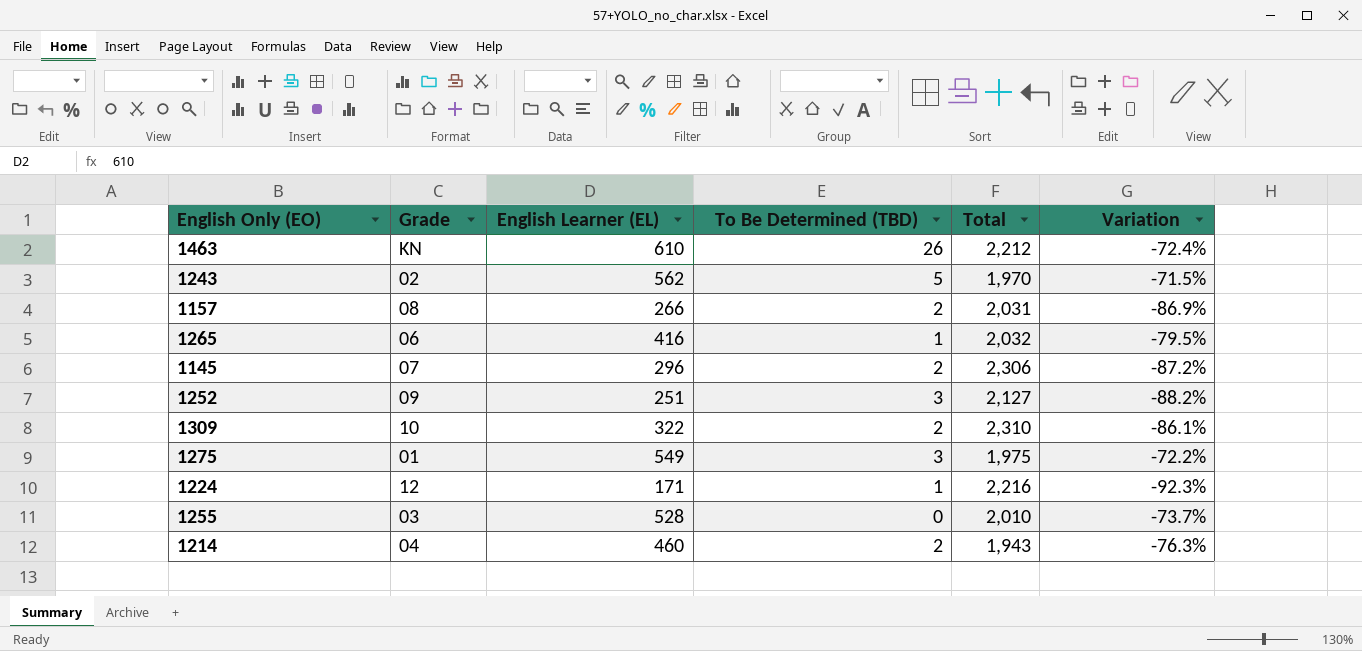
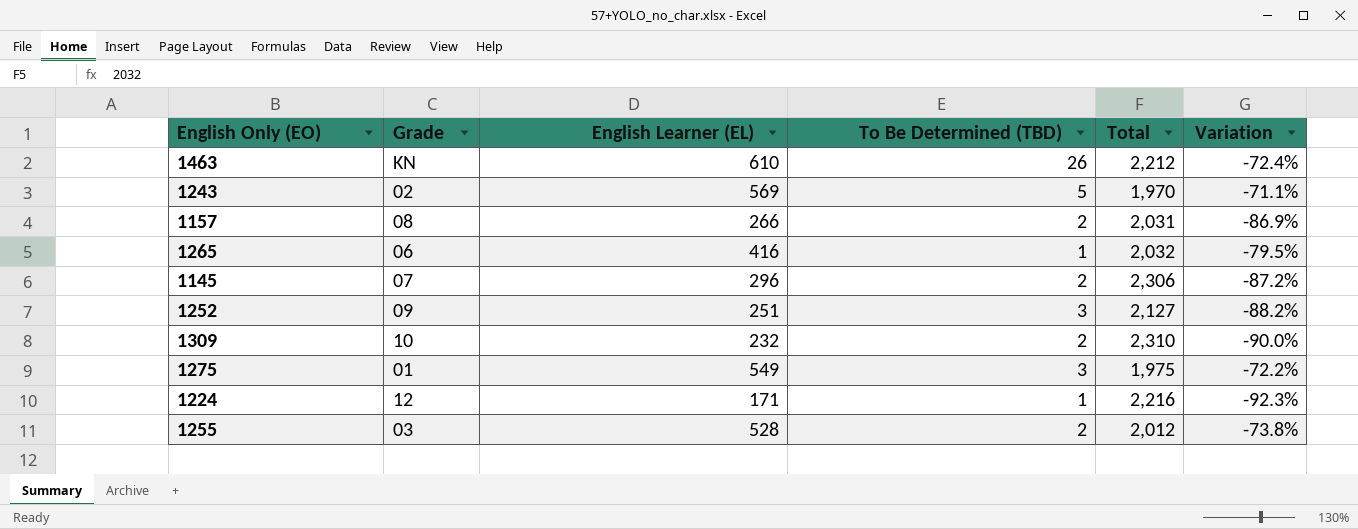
row 1214: 04 | 460 | 2 | 1,943 | -76.3% -> none
1243 | English Learner (EL): 562 -> 569
1243 | Variation: -71.5% -> -71.1%
1309 | English Learner (EL): 322 -> 232
1309 | Variation: -86.1% -> -90.0%
1255 | To Be Determined (TBD): 0 -> 2
1255 | Total: 2,010 -> 2,012
1255 | Variation: -73.7% -> -73.8%

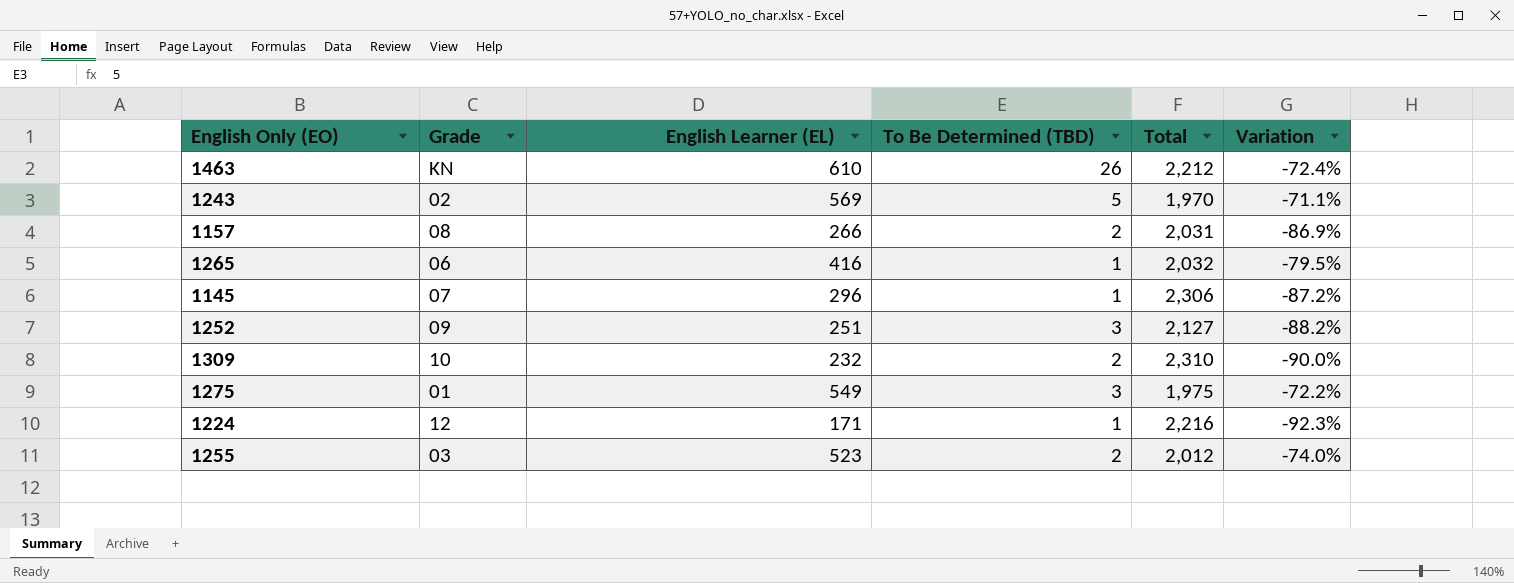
1145 | To Be Determined (TBD): 2 -> 1
1255 | English Learner (EL): 528 -> 523
1255 | Variation: -73.8% -> -74.0%

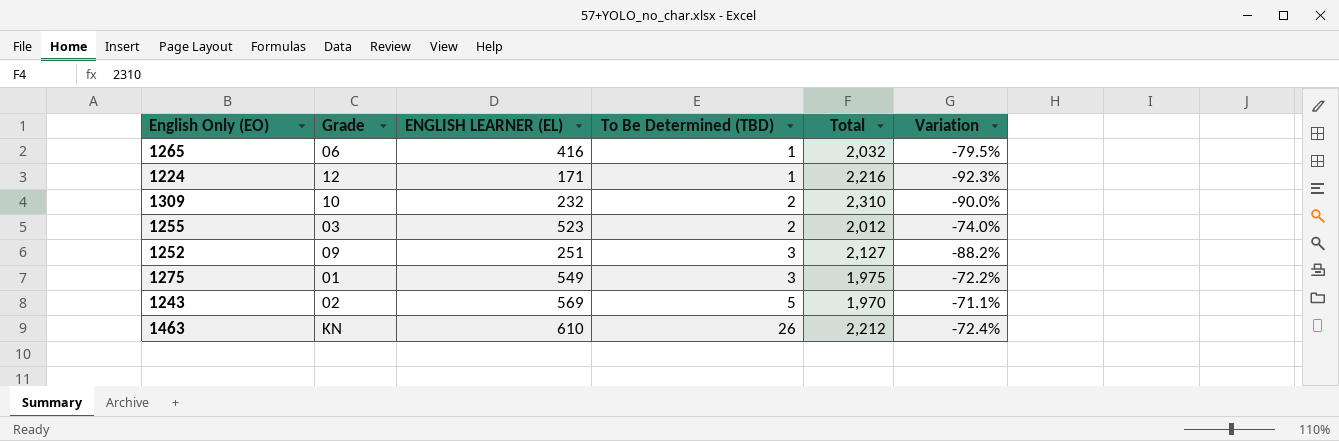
row order: none -> To Be Determined (TBD) ascending
column name: English Learner (EL) -> ENGLISH LEARNER (EL)
row 1157: 08 | 266 | 2 | 2,031 | -86.9% -> none
row 1145: 07 | 296 | 1 | 2,306 | -87.2% -> none

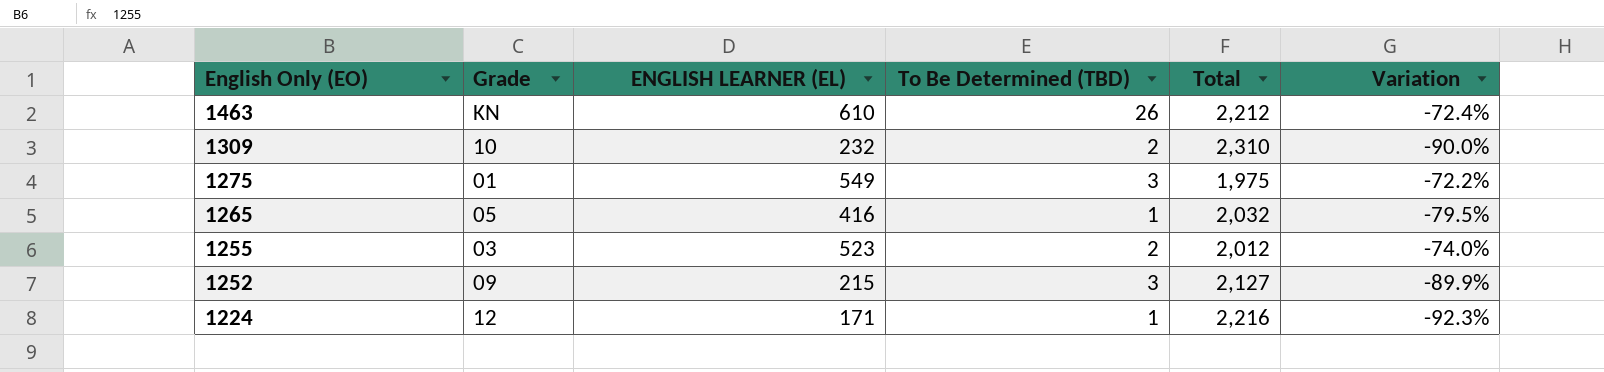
row order: To Be Determined (TBD) ascending -> English Only (EO) descending
row 1243: 02 | 569 | 5 | 1,970 | -71.1% -> none
1265 | Grade: 06 -> 05
1252 | ENGLISH LEARNER (EL): 251 -> 215
1252 | Variation: -88.2% -> -89.9%

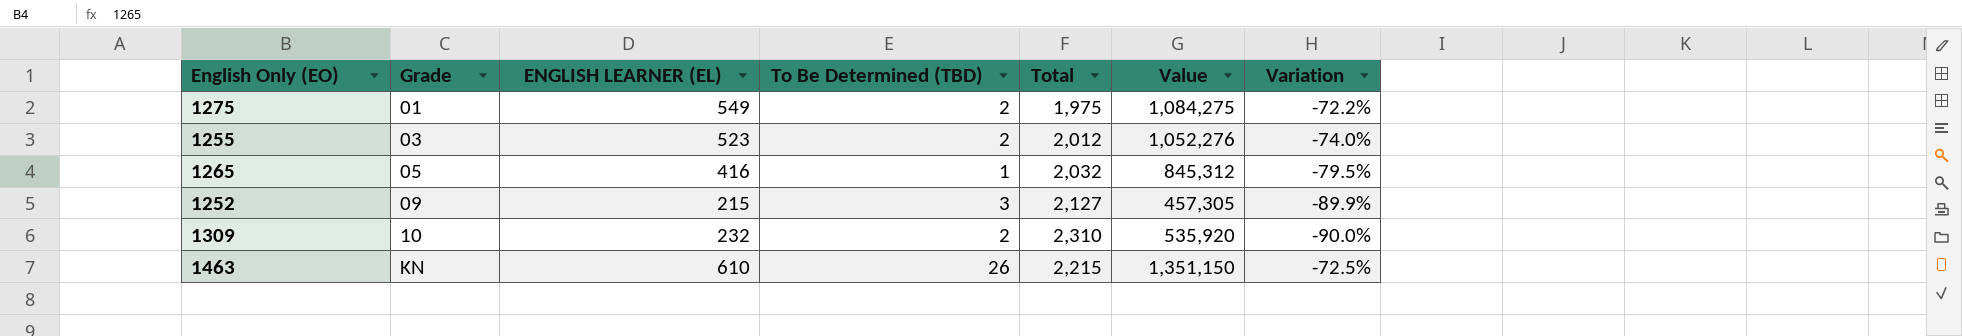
row order: English Only (EO) descending -> Grade ascending
column Value | formula: none -> [ENGLISH LEARNER (EL)] * [Total]
row 1224: 12 | 171 | 1 | 2,216 | -92.3% -> none
1275 | To Be Determined (TBD): 3 -> 2
1463 | Total: 2,212 -> 2,215
1463 | Variation: -72.4% -> -72.5%

